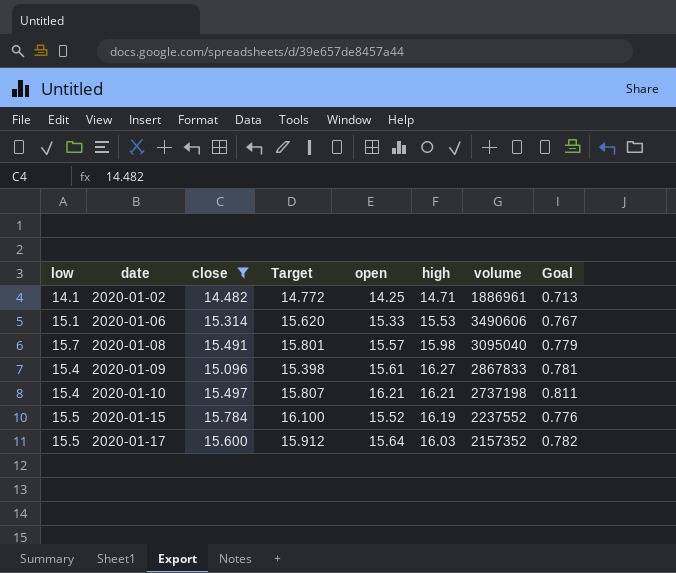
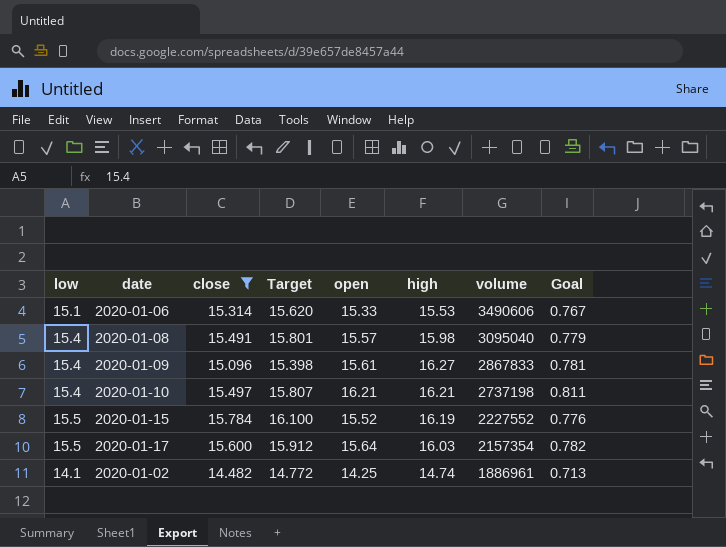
row order: date ascending -> volume descending
2020-01-08 | low: 15.7 -> 15.4
2020-01-15 | volume: 2237552 -> 2227552
2020-01-17 | volume: 2157352 -> 2157354
2020-01-02 | high: 14.71 -> 14.74

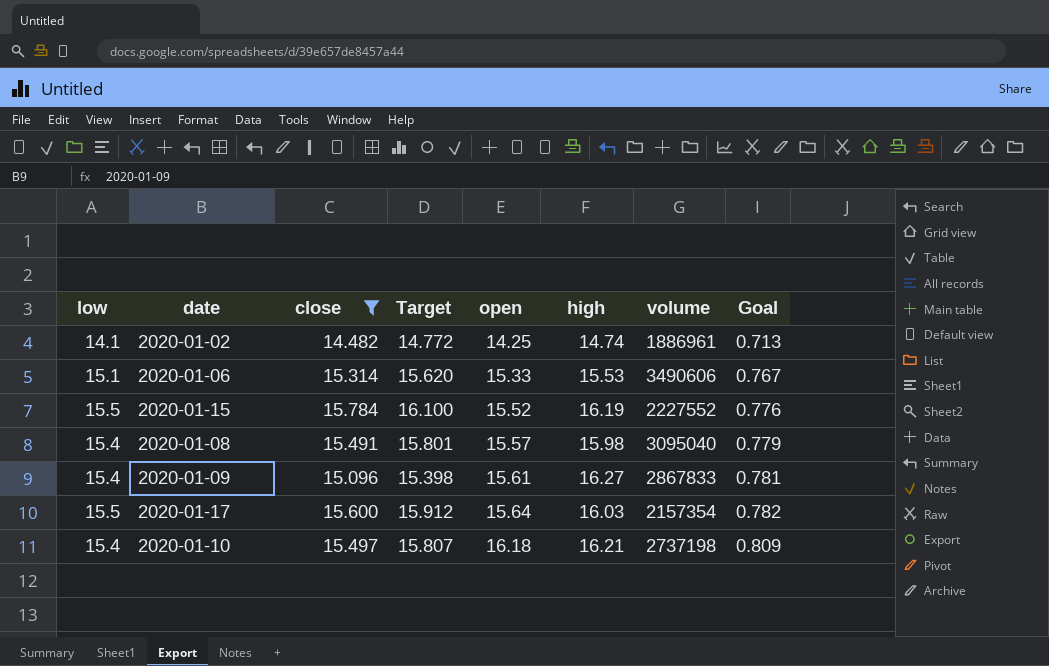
row order: volume descending -> open ascending
2020-01-10 | open: 16.21 -> 16.18
2020-01-10 | Goal: 0.811 -> 0.809

